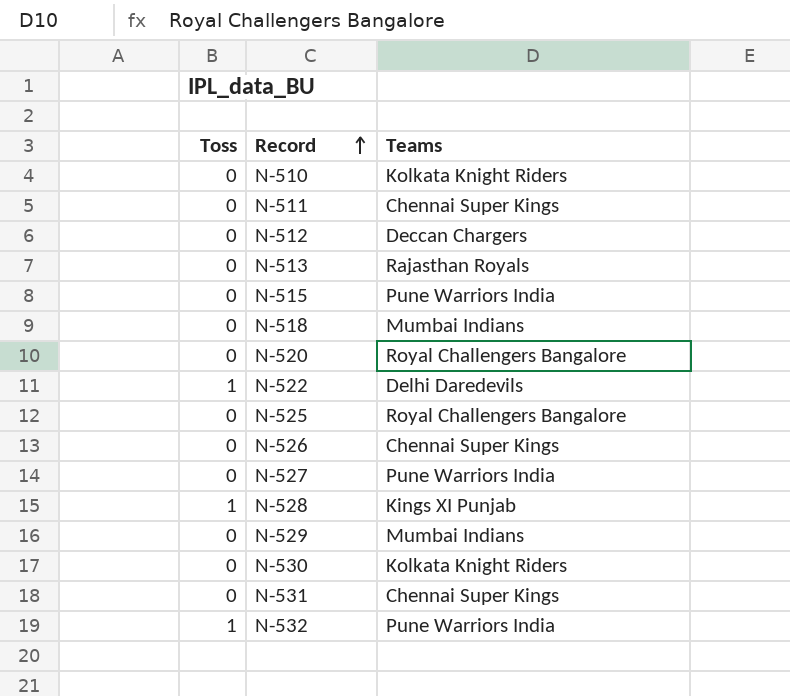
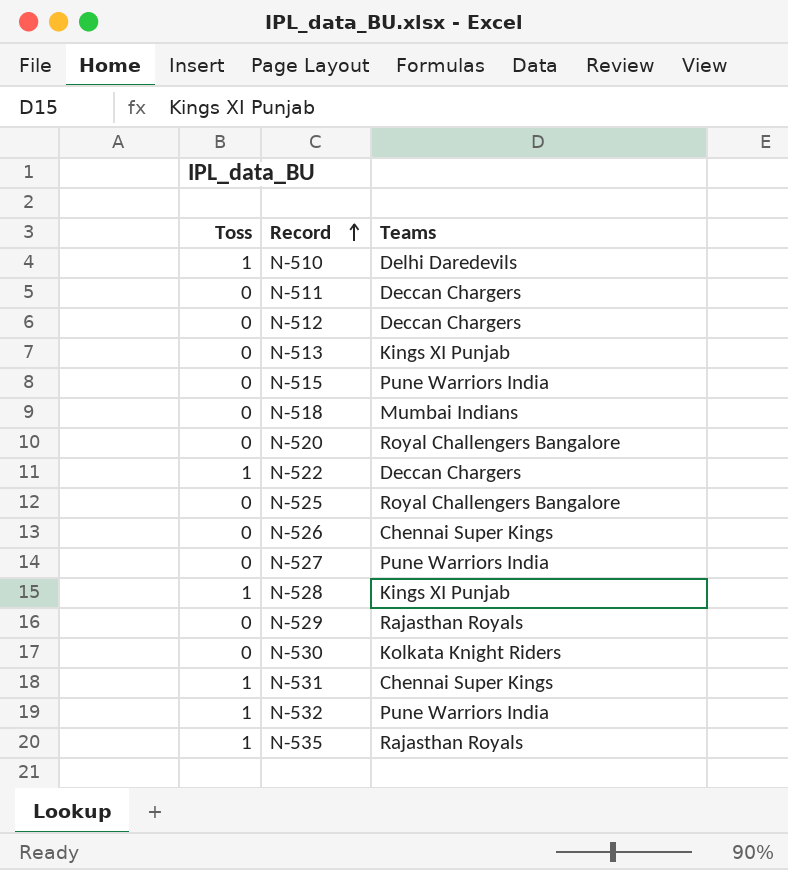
N-510 | Toss: 0 -> 1
N-510 | Teams: Kolkata Knight Riders -> Delhi Daredevils
N-511 | Teams: Chennai Super Kings -> Deccan Chargers
N-513 | Teams: Rajasthan Royals -> Kings XI Punjab
N-522 | Teams: Delhi Daredevils -> Deccan Chargers
N-529 | Teams: Mumbai Indians -> Rajasthan Royals
N-531 | Toss: 0 -> 1
row N-535: none -> 1 | Rajasthan Royals

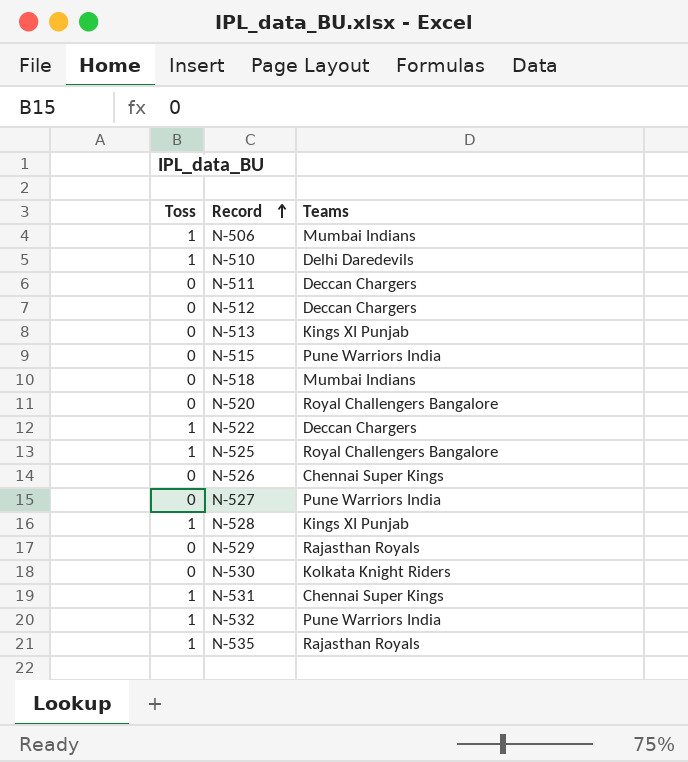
row N-506: none -> 1 | Mumbai Indians
N-525 | Toss: 0 -> 1

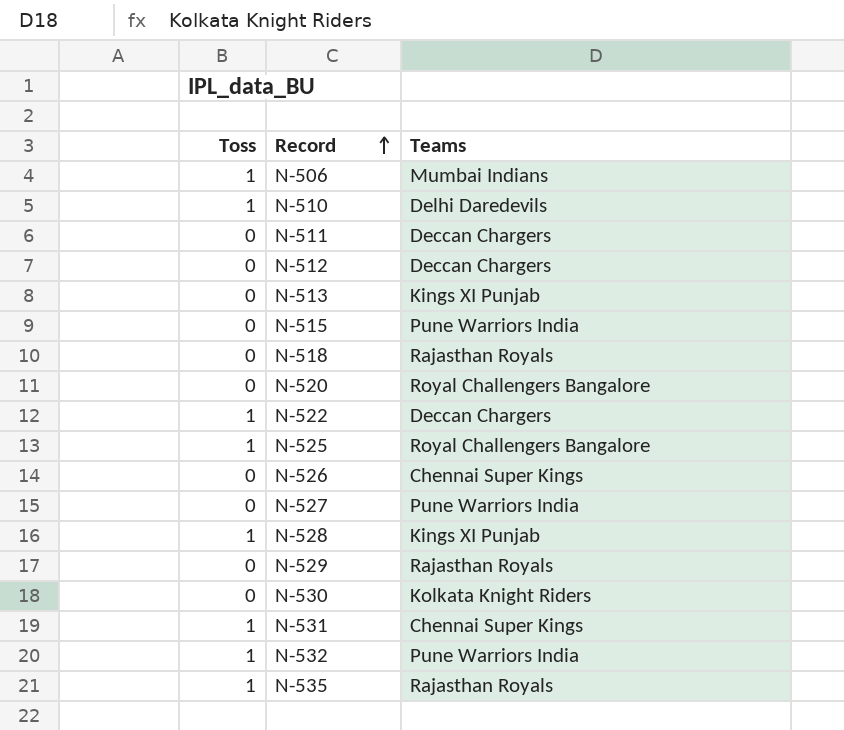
N-518 | Teams: Mumbai Indians -> Rajasthan Royals

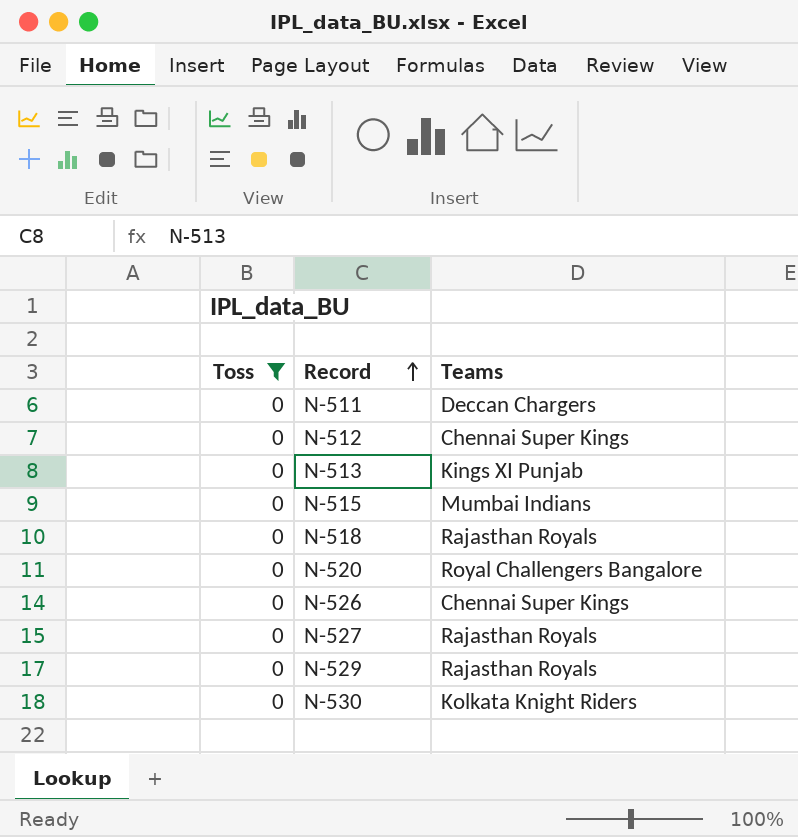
filter: none -> Toss = 0
N-512 | Teams: Deccan Chargers -> Chennai Super Kings
N-515 | Teams: Pune Warriors India -> Mumbai Indians
N-527 | Teams: Pune Warriors India -> Rajasthan Royals

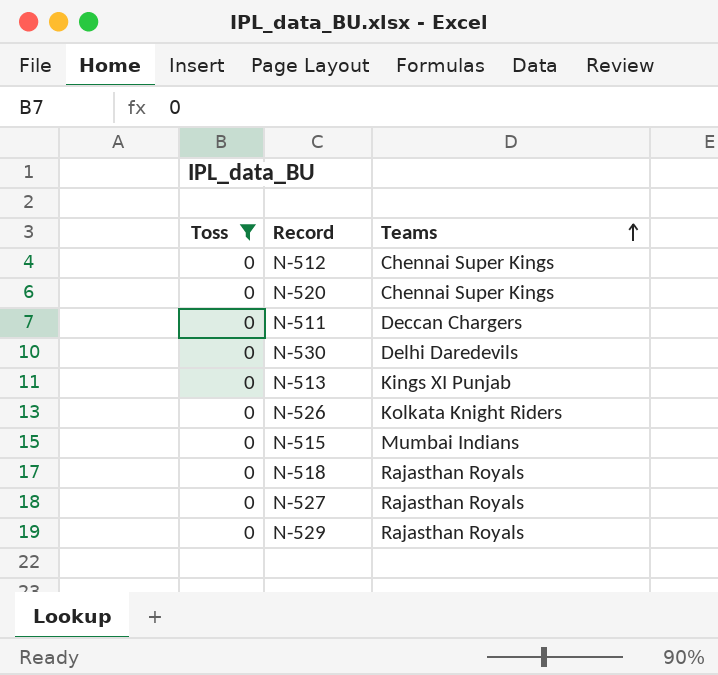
row order: Record ascending -> Teams ascending
N-520 | Teams: Royal Challengers Bangalore -> Chennai Super Kings
N-530 | Teams: Kolkata Knight Riders -> Delhi Daredevils
N-526 | Teams: Chennai Super Kings -> Kolkata Knight Riders

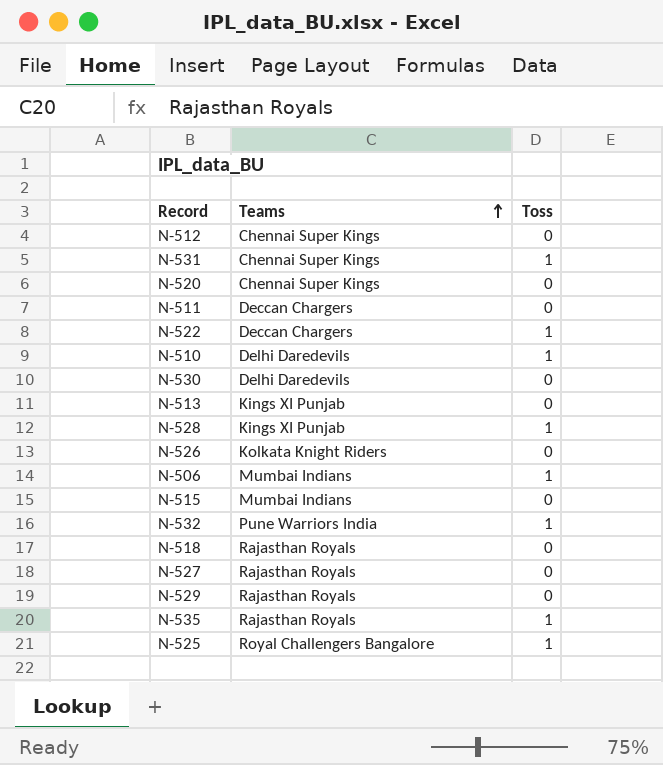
filter: Toss = 0 -> none
column Toss | position: 1 -> 3

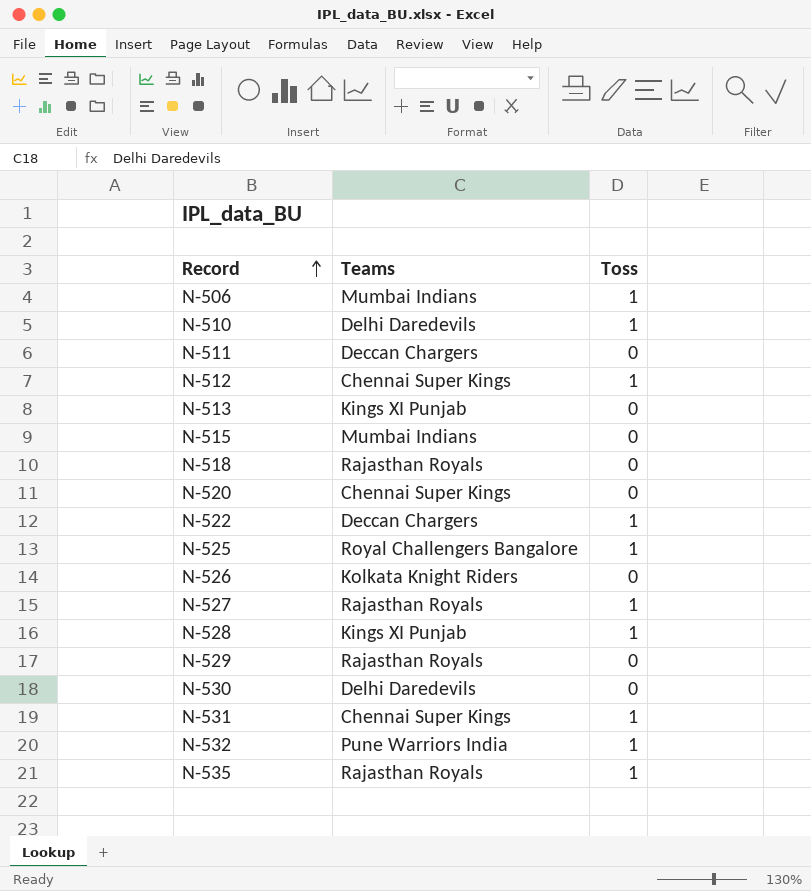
row order: Teams ascending -> Record ascending
N-512 | Toss: 0 -> 1
N-527 | Toss: 0 -> 1

